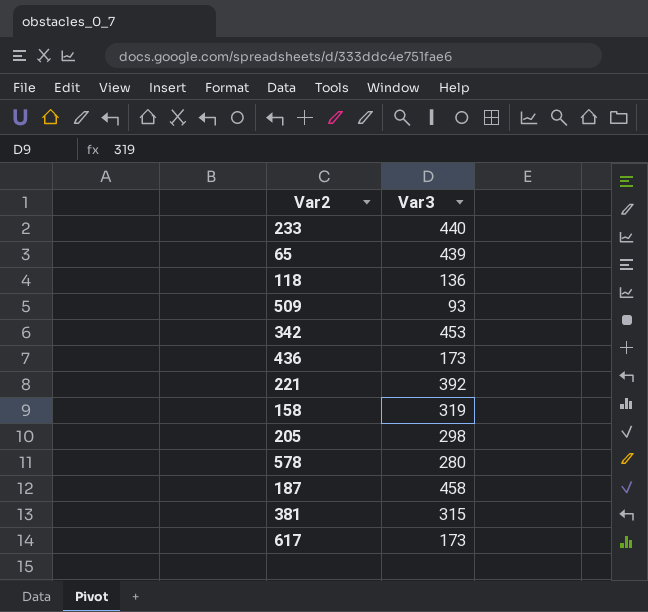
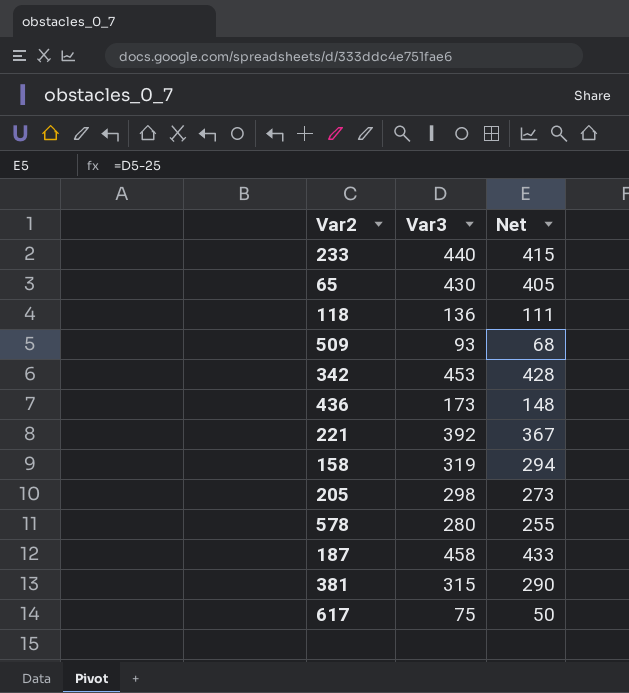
column Net | formula: none -> [Var3] - 25
65 | Var3: 439 -> 430
617 | Var3: 173 -> 75

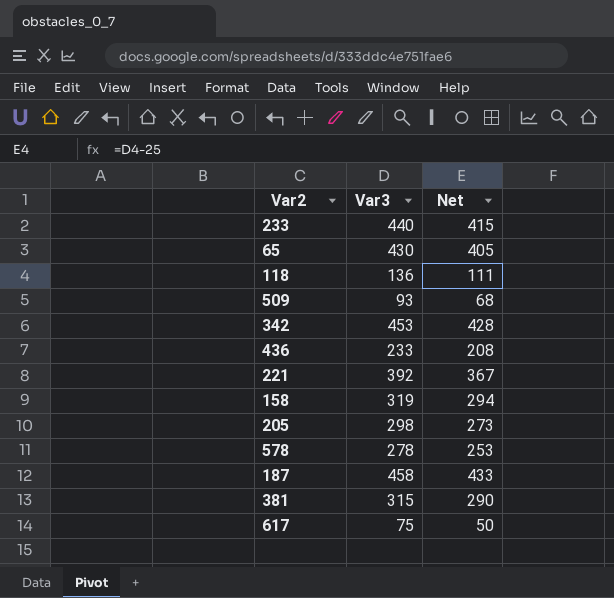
436 | Var3: 173 -> 233
436 | Net: 148 -> 208
578 | Var3: 280 -> 278
578 | Net: 255 -> 253

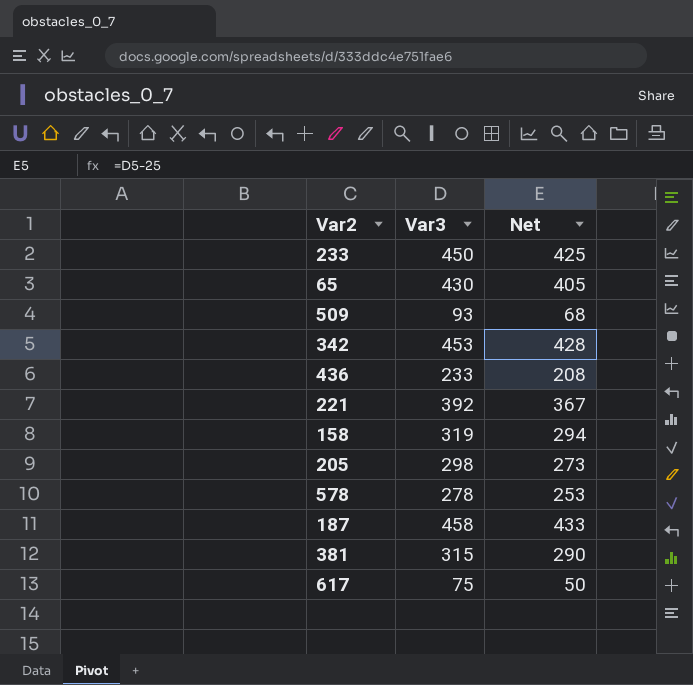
row 118: 136 | 111 -> none
233 | Var3: 440 -> 450
233 | Net: 415 -> 425

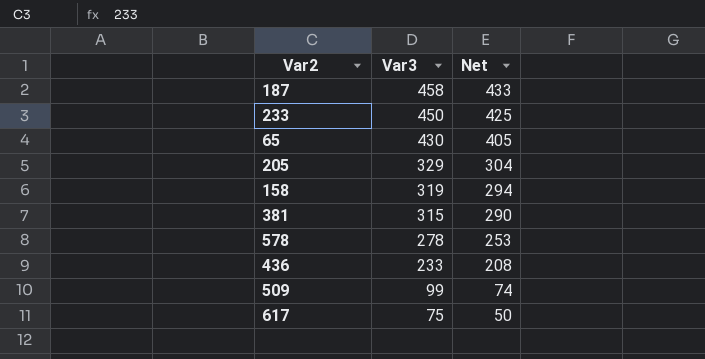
row order: none -> Var3 descending
row 342: 453 | 428 -> none
row 221: 392 | 367 -> none
205 | Var3: 298 -> 329
205 | Net: 273 -> 304
509 | Var3: 93 -> 99
509 | Net: 68 -> 74

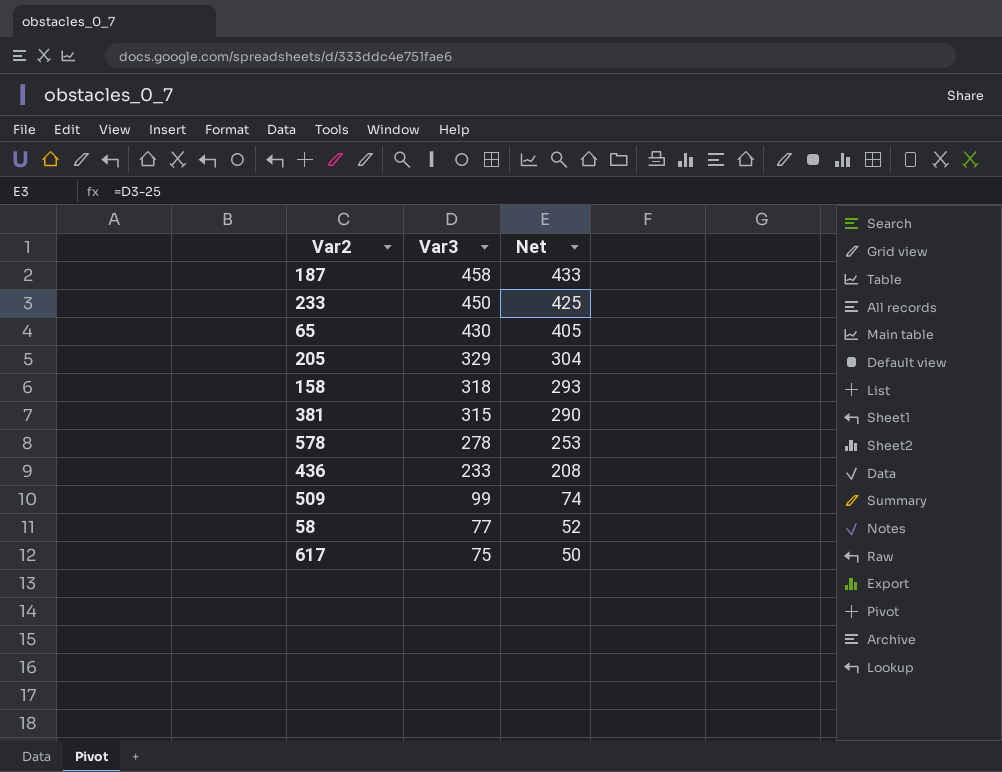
158 | Var3: 319 -> 318
158 | Net: 294 -> 293
row 58: none -> 77 | 52

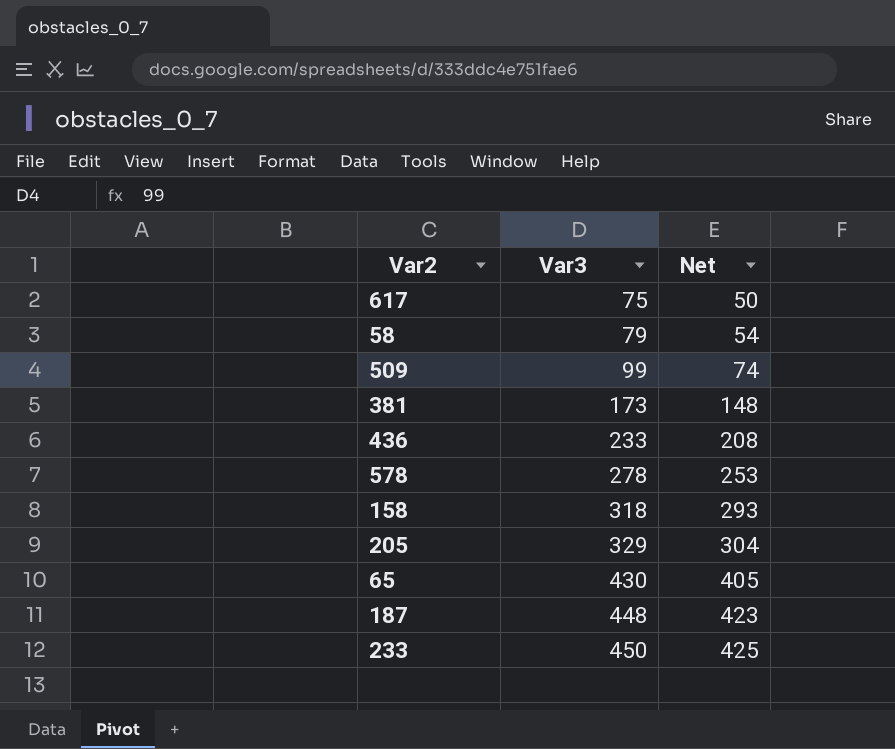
row order: Var3 descending -> Var3 ascending
58 | Var3: 77 -> 79
58 | Net: 52 -> 54
381 | Var3: 315 -> 173
381 | Net: 290 -> 148
187 | Var3: 458 -> 448
187 | Net: 433 -> 423

